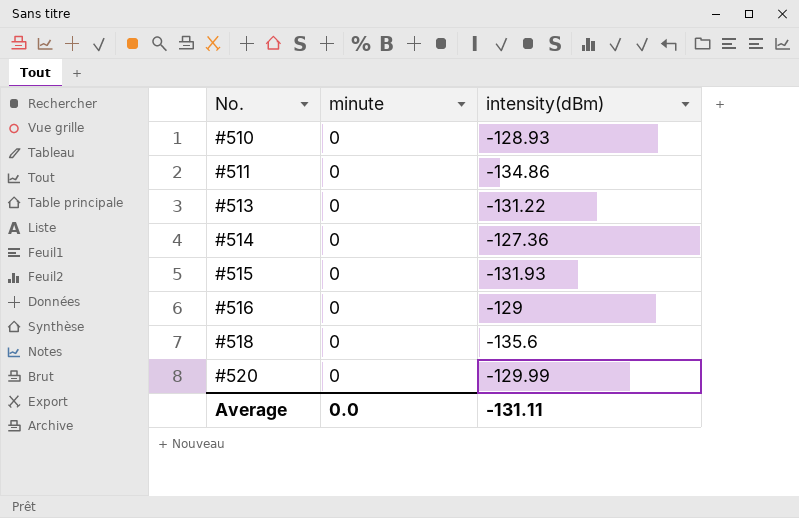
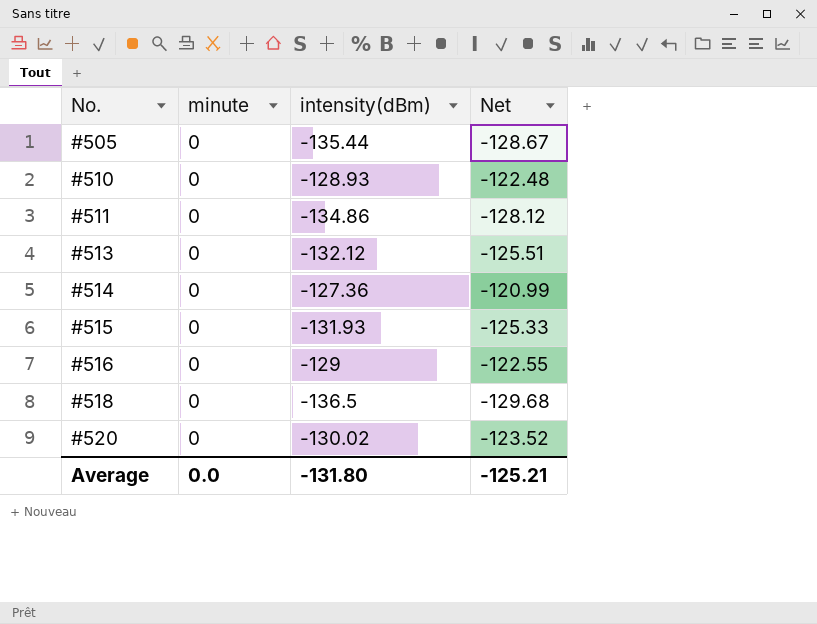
column Net | formula: none -> [intensity(dBm)] * 0.95
row #505: none -> 0 | -135.44 | -128.67
#513 | intensity(dBm): -131.22 -> -132.12
#518 | intensity(dBm): -135.6 -> -136.5
#520 | intensity(dBm): -129.99 -> -130.02
Average | intensity(dBm): -131.11 -> -131.80

